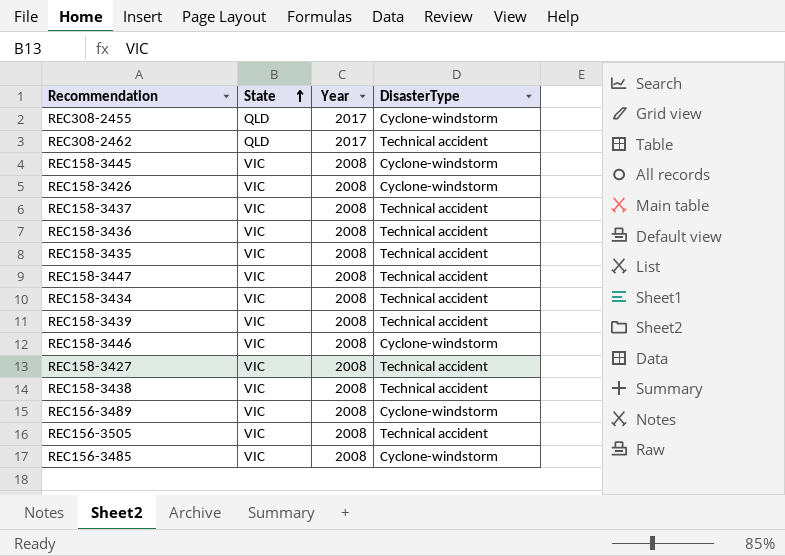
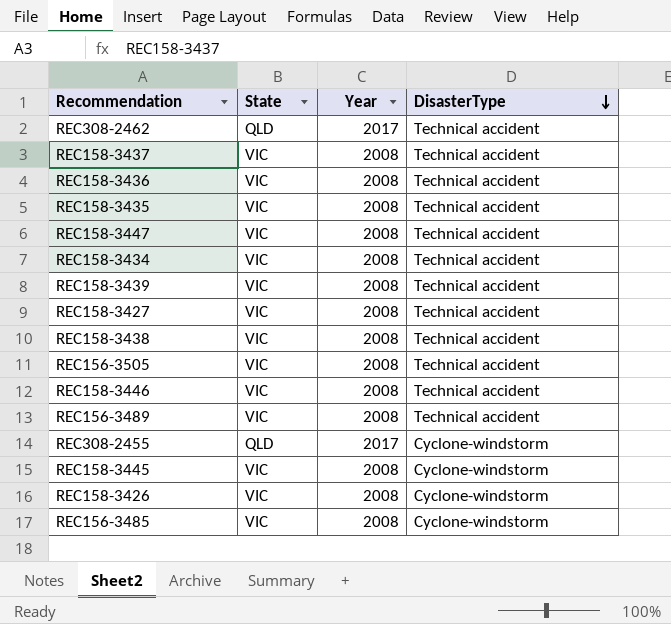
row order: State ascending -> DisasterType descending
REC158-3446 | DisasterType: Cyclone-windstorm -> Technical accident
REC156-3489 | DisasterType: Cyclone-windstorm -> Technical accident

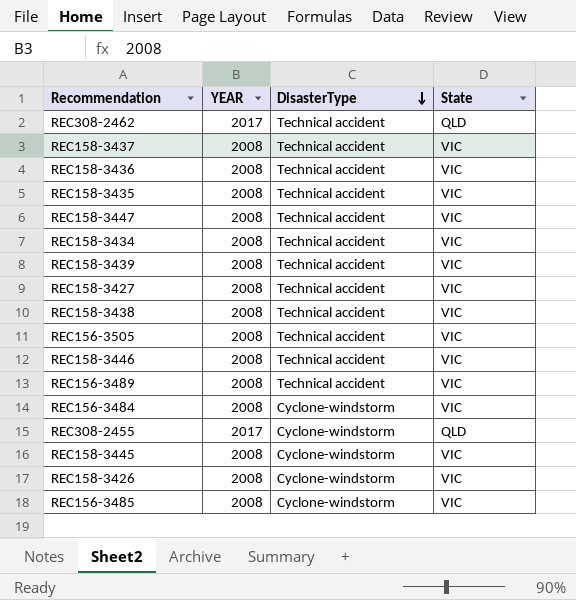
column name: Year -> YEAR
column State | position: 2 -> 4
row REC156-3484: none -> 2008 | Cyclone-windstorm | VIC

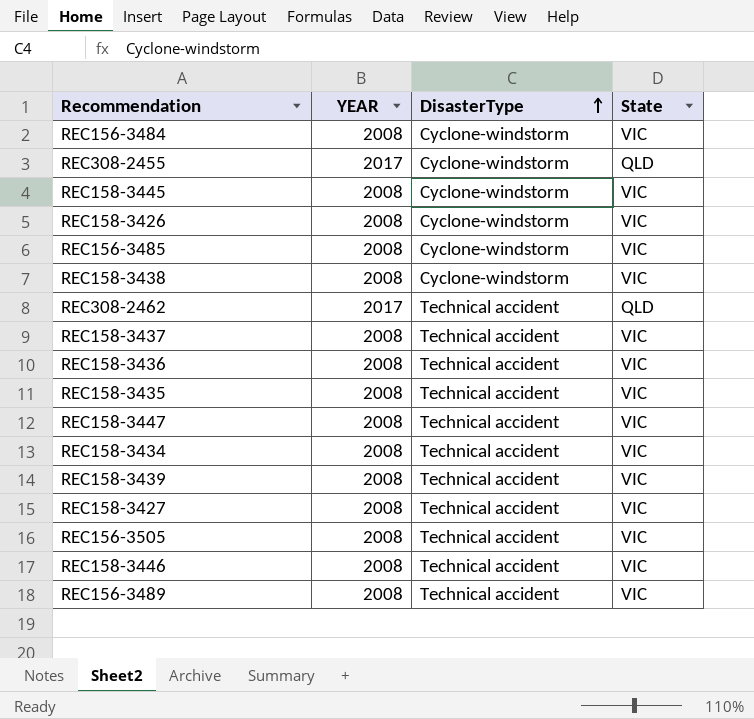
row order: DisasterType descending -> DisasterType ascending
REC158-3438 | DisasterType: Technical accident -> Cyclone-windstorm

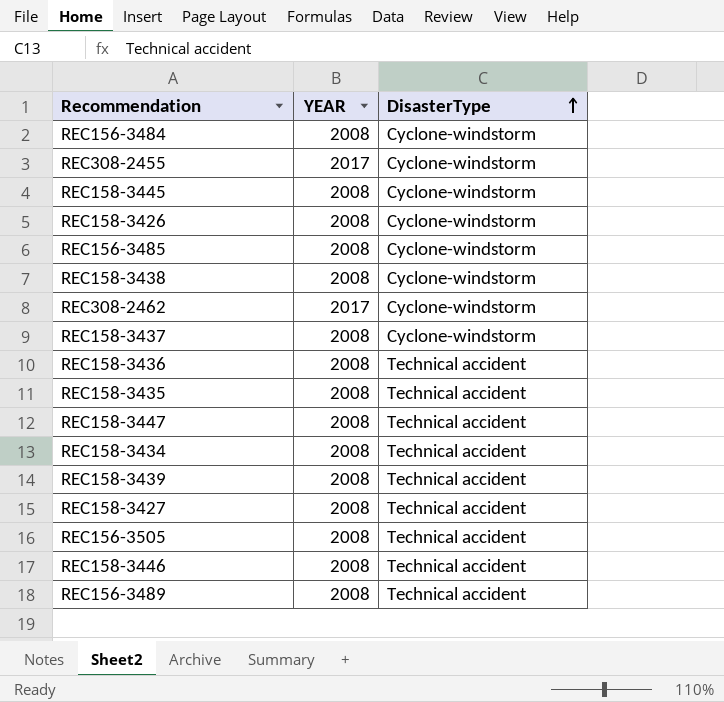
column State | position: 4 -> none
REC308-2462 | DisasterType: Technical accident -> Cyclone-windstorm
REC158-3437 | DisasterType: Technical accident -> Cyclone-windstorm

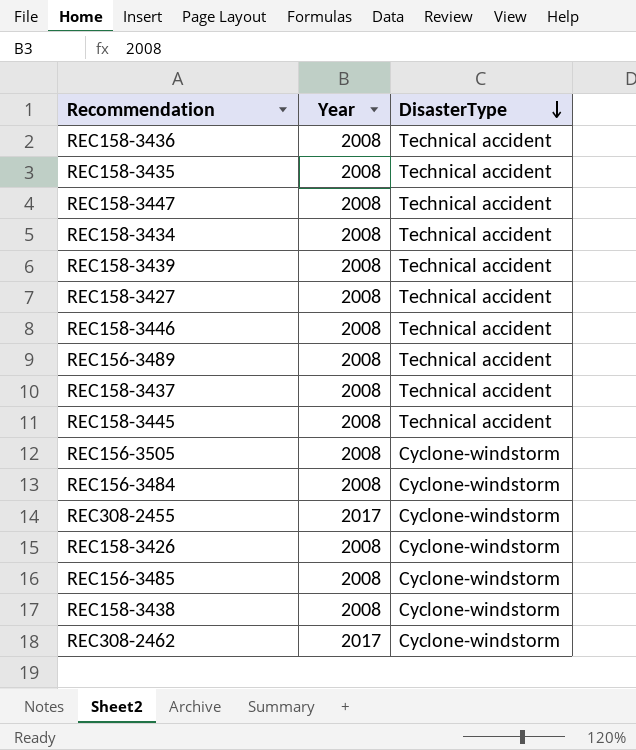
row order: DisasterType ascending -> DisasterType descending
column name: YEAR -> Year
REC158-3437 | DisasterType: Cyclone-windstorm -> Technical accident
REC158-3445 | DisasterType: Cyclone-windstorm -> Technical accident
REC156-3505 | DisasterType: Technical accident -> Cyclone-windstorm

